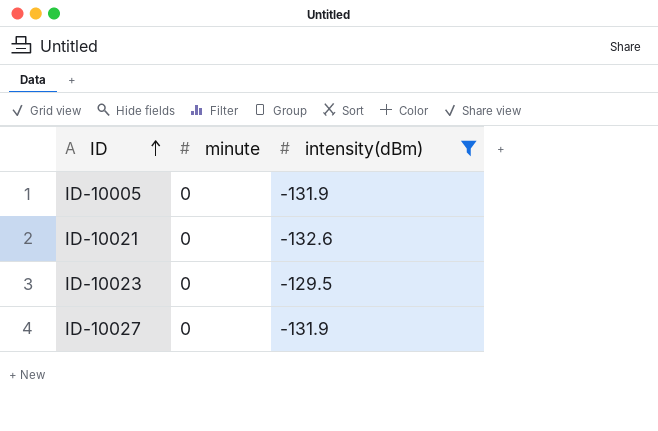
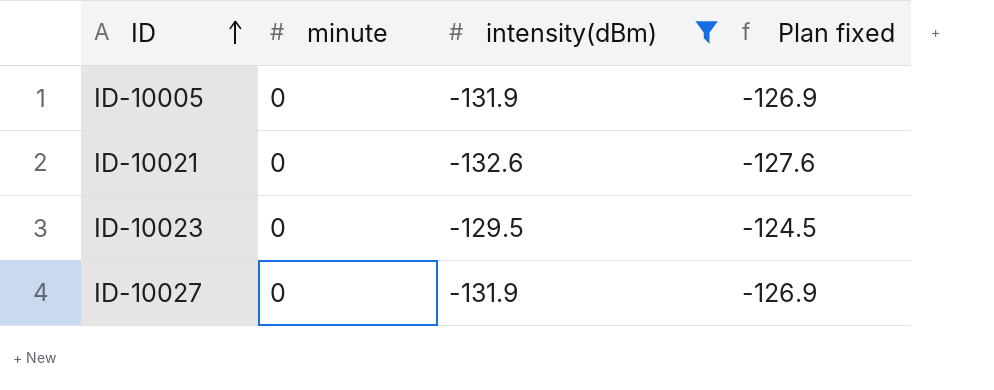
column Plan fixed | formula: none -> [intensity(dBm)] + 5

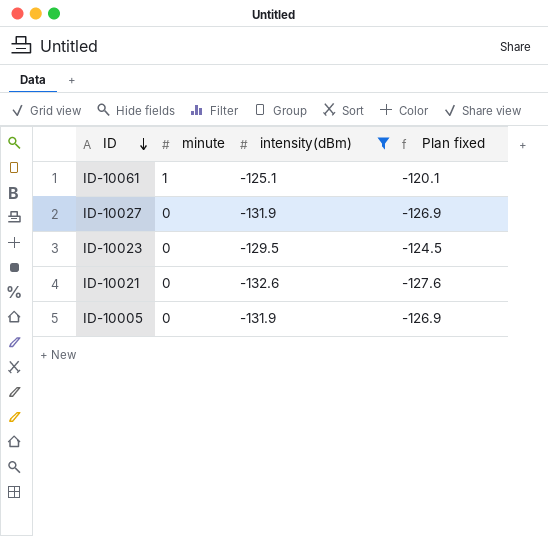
row order: ID ascending -> ID descending
row ID-10061: none -> 1 | -125.1 | -120.1

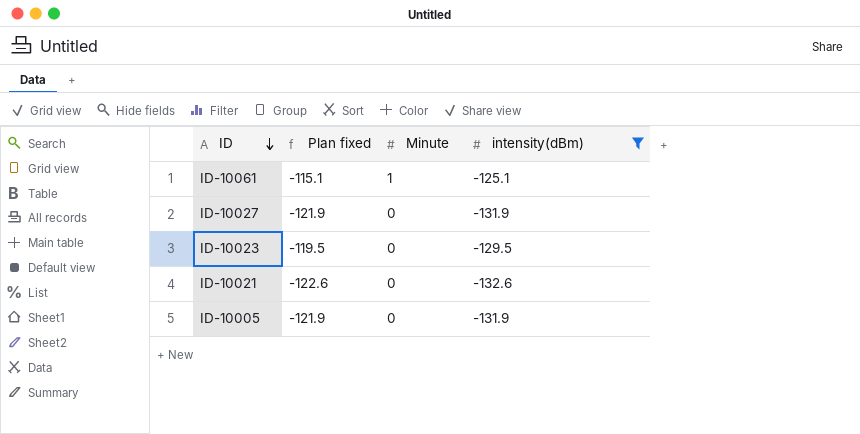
column Plan fixed | formula: [intensity(dBm)] + 5 -> [intensity(dBm)] + 10
column Plan fixed | position: 4 -> 2
column name: minute -> Minute

